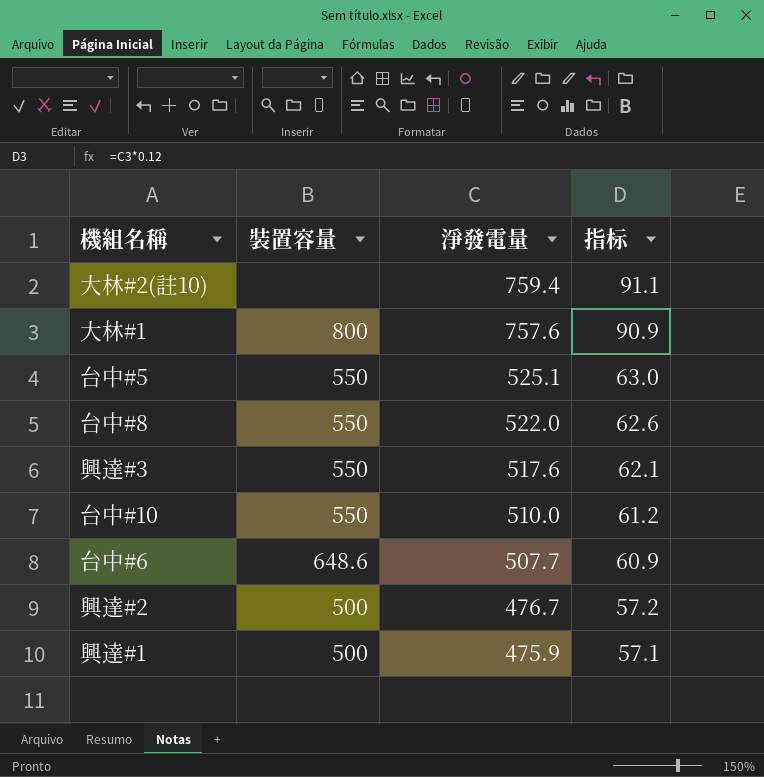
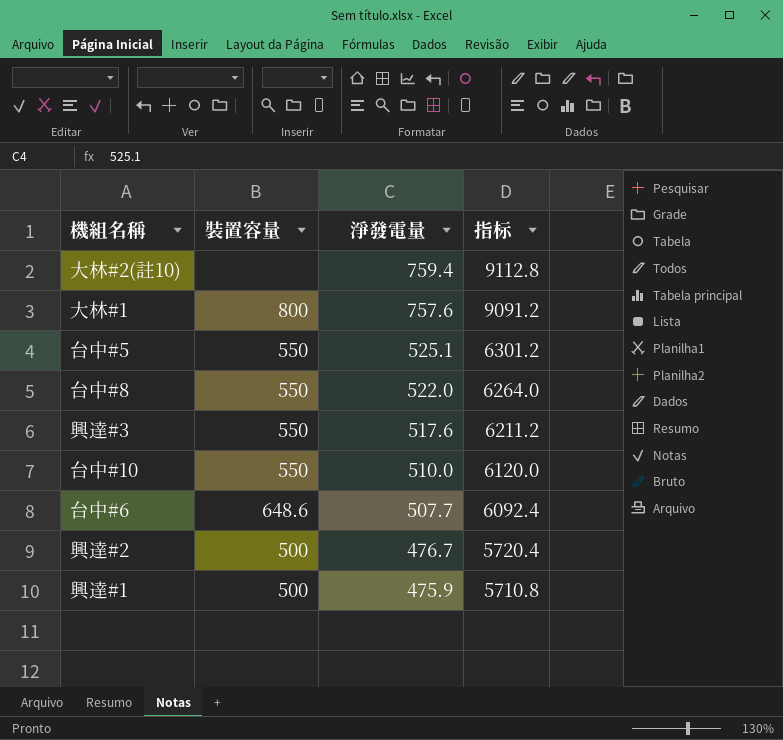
column 指标 | formula: [淨發電量] * 0.12 -> [淨發電量] * 12

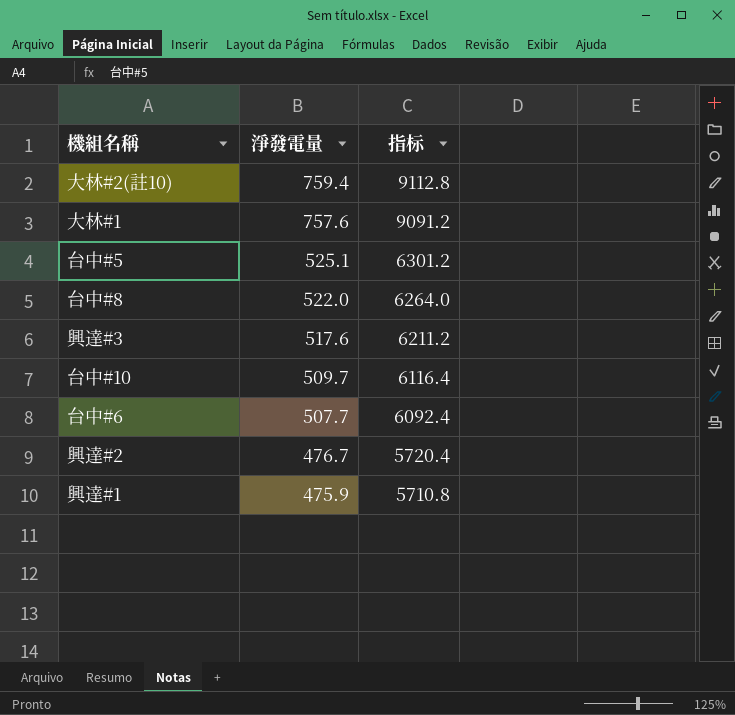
column 裝置容量 | position: 2 -> none
台中#10 | 淨發電量: 510.0 -> 509.7
台中#10 | 指标: 6120.0 -> 6116.4

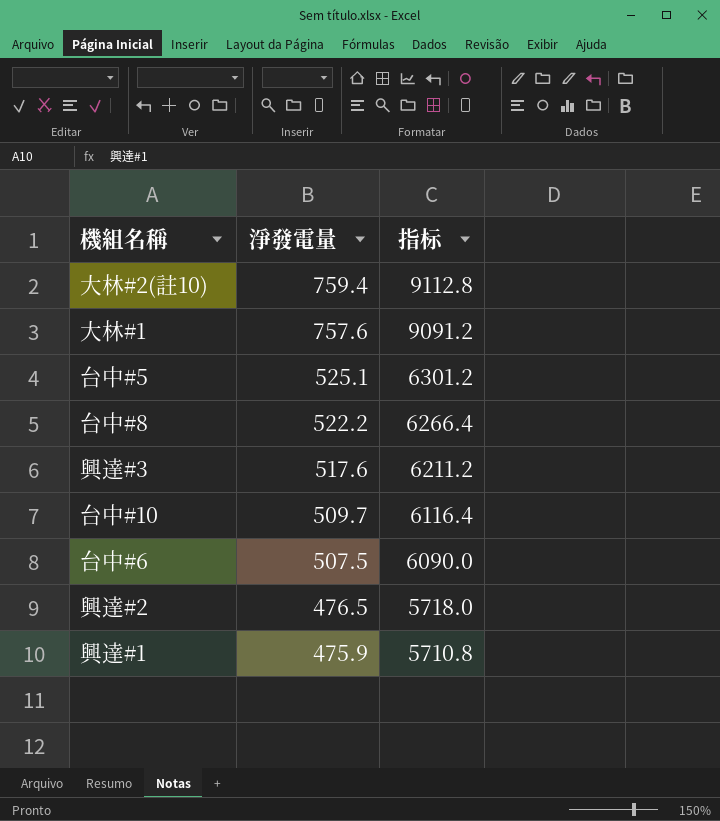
台中#8 | 淨發電量: 522.0 -> 522.2
台中#8 | 指标: 6264.0 -> 6266.4
台中#6 | 淨發電量: 507.7 -> 507.5
台中#6 | 指标: 6092.4 -> 6090.0
興達#2 | 淨發電量: 476.7 -> 476.5
興達#2 | 指标: 5720.4 -> 5718.0

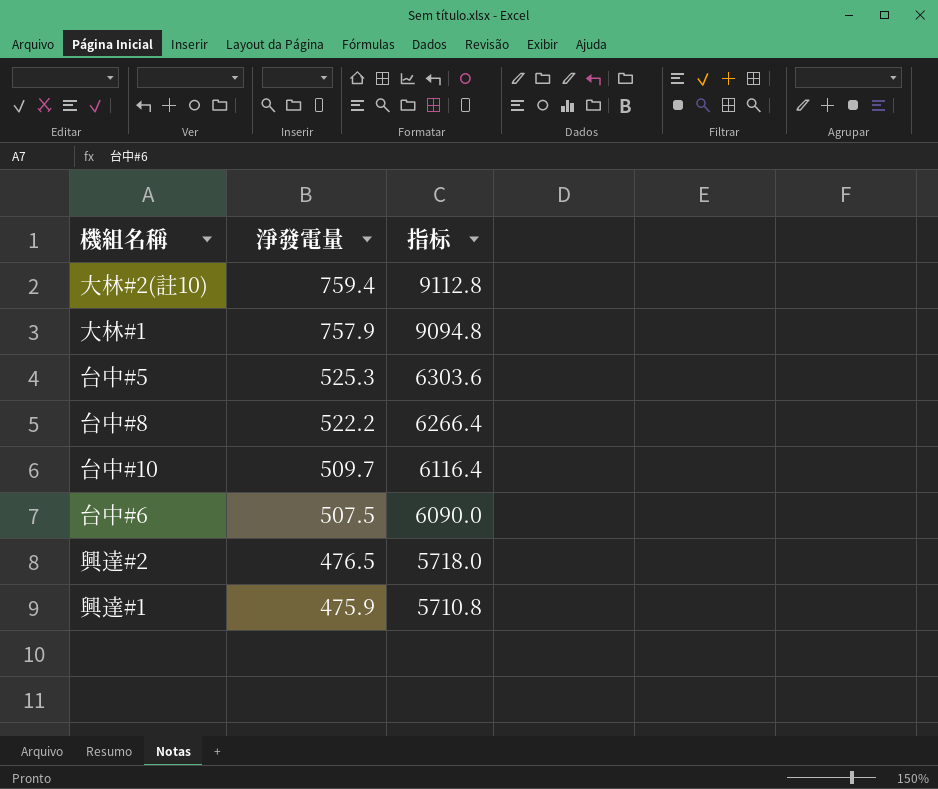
row 興達#3: 517.6 | 6211.2 -> none
大林#1 | 淨發電量: 757.6 -> 757.9
大林#1 | 指标: 9091.2 -> 9094.8
台中#5 | 淨發電量: 525.1 -> 525.3
台中#5 | 指标: 6301.2 -> 6303.6

